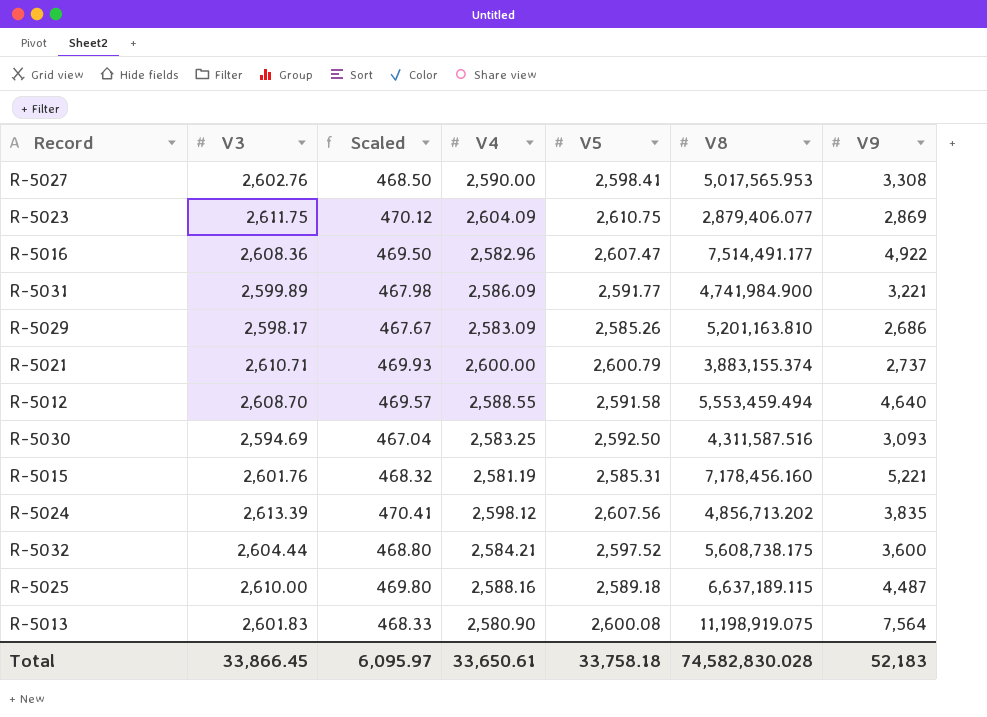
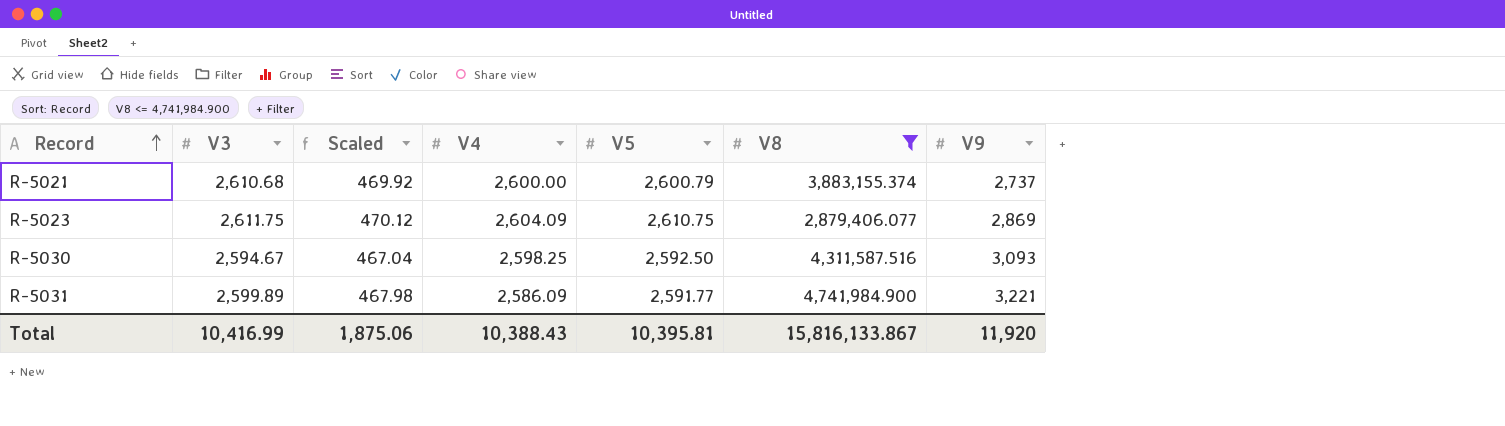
filter: none -> V8 <= 4,741,984.900
row order: none -> Record ascending
R-5021 | V3: 2,610.71 -> 2,610.68
R-5021 | Scaled: 469.93 -> 469.92
R-5030 | V3: 2,594.69 -> 2,594.67
R-5030 | V4: 2,583.25 -> 2,598.25
Total | V3: 33,866.45 -> 10,416.99
Total | Scaled: 6,095.97 -> 1,875.06
Total | V4: 33,650.61 -> 10,388.43
Total | V5: 33,758.18 -> 10,395.81
Total | V8: 74,582,830.028 -> 15,816,133.867
Total | V9: 52,183 -> 11,920

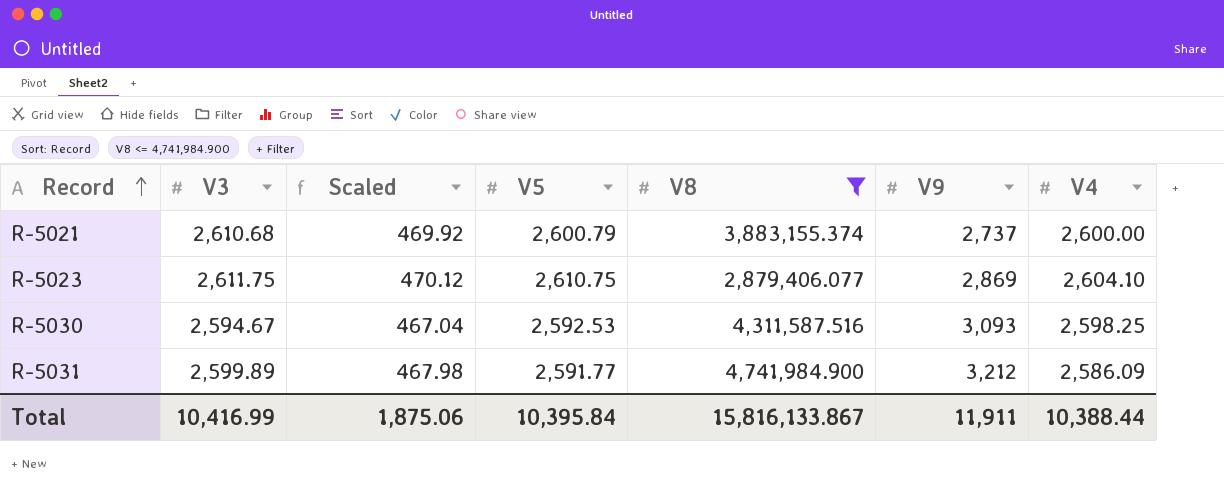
column V4 | position: 4 -> 7
R-5023 | V4: 2,604.09 -> 2,604.10
R-5030 | V5: 2,592.50 -> 2,592.53
R-5031 | V9: 3,221 -> 3,212
Total | V5: 10,395.81 -> 10,395.84
Total | V9: 11,920 -> 11,911
Total | V4: 10,388.43 -> 10,388.44

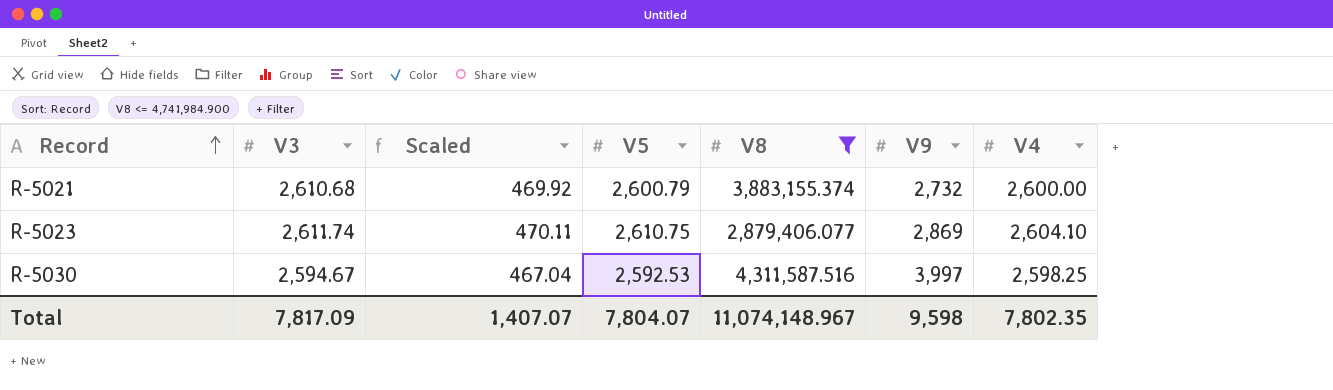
row R-5031: 2,599.89 | 467.98 | 2,591.77 | 4,741,984.900 | 3,212 | 2,586.09 -> none
R-5021 | V9: 2,737 -> 2,732
R-5023 | V3: 2,611.75 -> 2,611.74
R-5023 | Scaled: 470.12 -> 470.11
R-5030 | V9: 3,093 -> 3,997
Total | V3: 10,416.99 -> 7,817.09
Total | Scaled: 1,875.06 -> 1,407.07
Total | V5: 10,395.84 -> 7,804.07
Total | V8: 15,816,133.867 -> 11,074,148.967
Total | V9: 11,911 -> 9,598
Total | V4: 10,388.44 -> 7,802.35

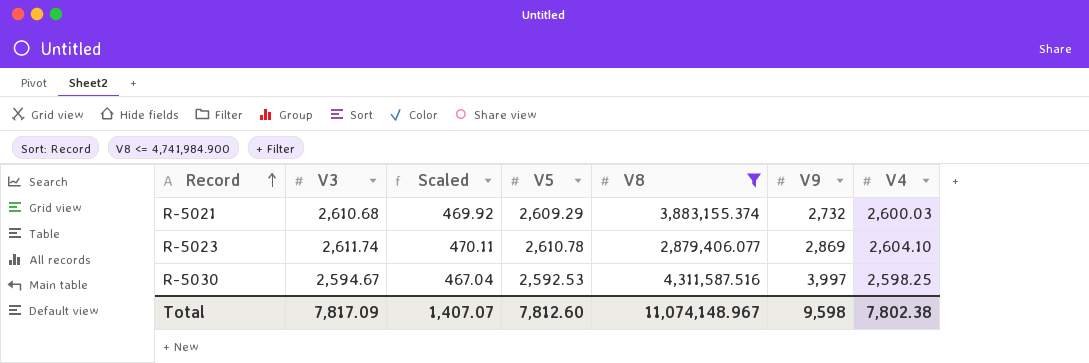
R-5021 | V5: 2,600.79 -> 2,609.29
R-5021 | V4: 2,600.00 -> 2,600.03
R-5023 | V5: 2,610.75 -> 2,610.78
Total | V5: 7,804.07 -> 7,812.60
Total | V4: 7,802.35 -> 7,802.38

